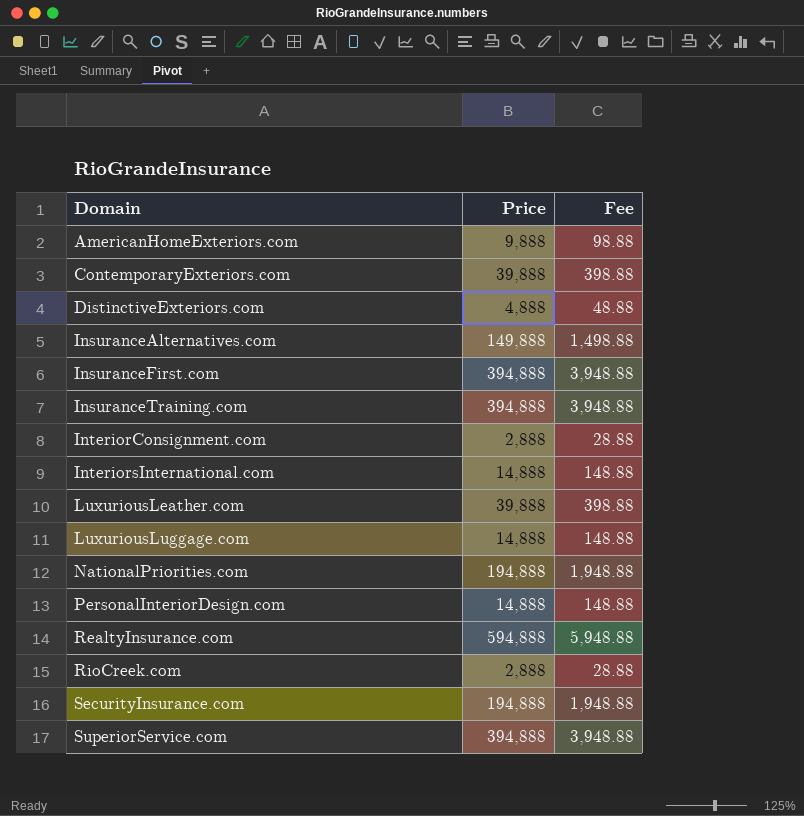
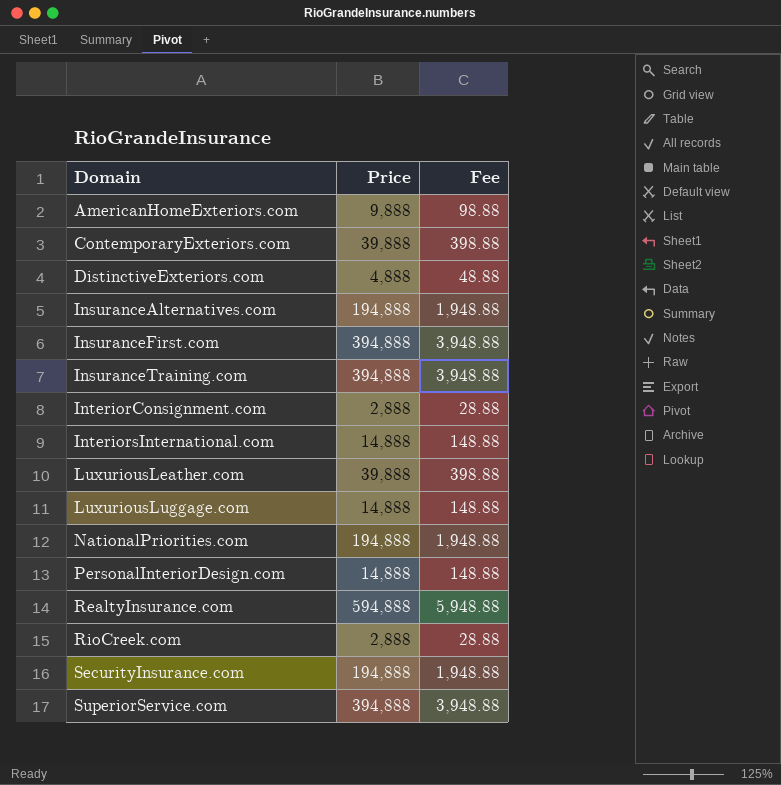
InsuranceAlternatives.com | Price: 149,888 -> 194,888
InsuranceAlternatives.com | Fee: 1,498.88 -> 1,948.88

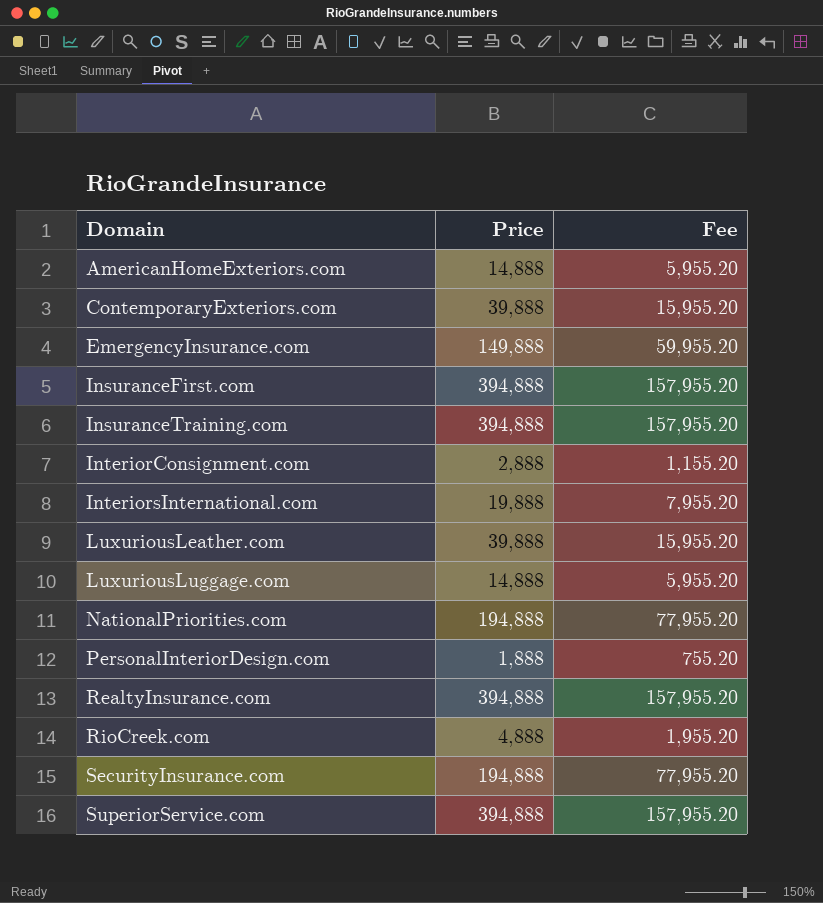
column Fee | formula: [Price] * 0.01 -> [Price] * 0.4
row DistinctiveExteriors.com: 4,888 | 48.88 -> none
row InsuranceAlternatives.com: 194,888 | 1,948.88 -> none
AmericanHomeExteriors.com | Price: 9,888 -> 14,888
row EmergencyInsurance.com: none -> 149,888 | 59,955.20
InteriorsInternational.com | Price: 14,888 -> 19,888
PersonalInteriorDesign.com | Price: 14,888 -> 1,888
RealtyInsurance.com | Price: 594,888 -> 394,888
RioCreek.com | Price: 2,888 -> 4,888

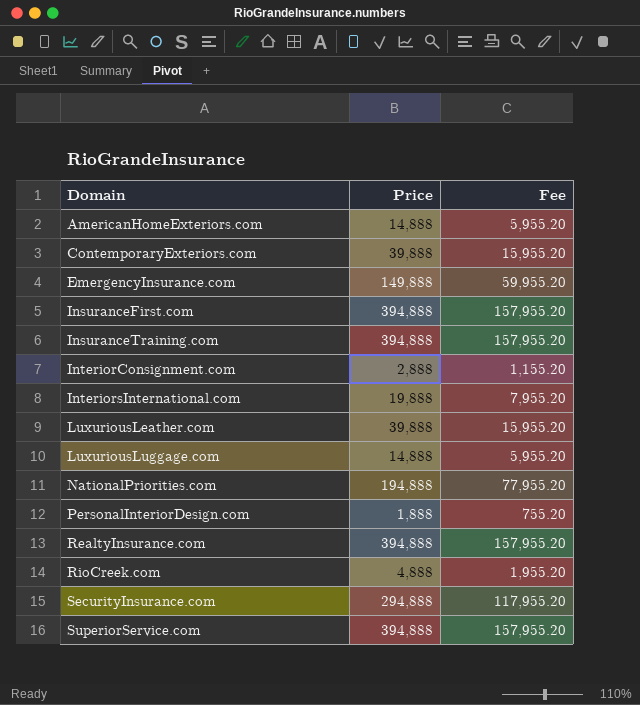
SecurityInsurance.com | Price: 194,888 -> 294,888
SecurityInsurance.com | Fee: 77,955.20 -> 117,955.20

